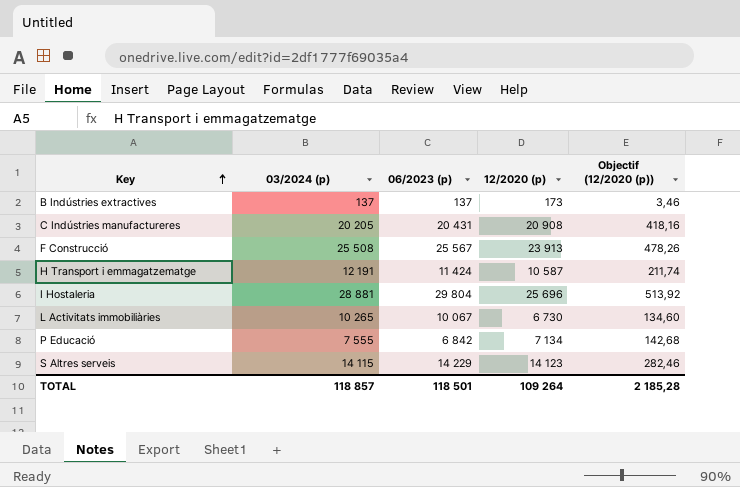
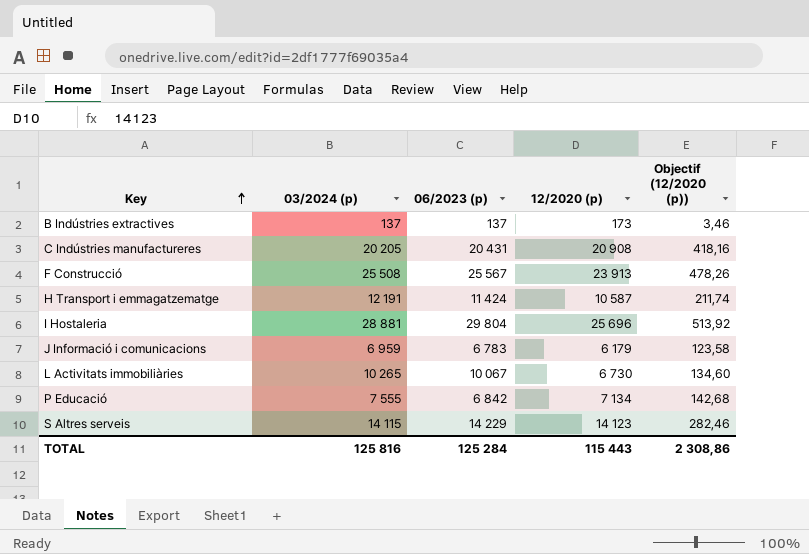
row J Informació i comunicacions: none -> 6 959 | 6 783 | 6 179 | 123,58
TOTAL | 03/2024 (p): 118 857 -> 125 816
TOTAL | 06/2023 (p): 118 501 -> 125 284
TOTAL | 12/2020 (p): 109 264 -> 115 443
TOTAL | Objectif (12/2020 (p)): 2 185,28 -> 2 308,86

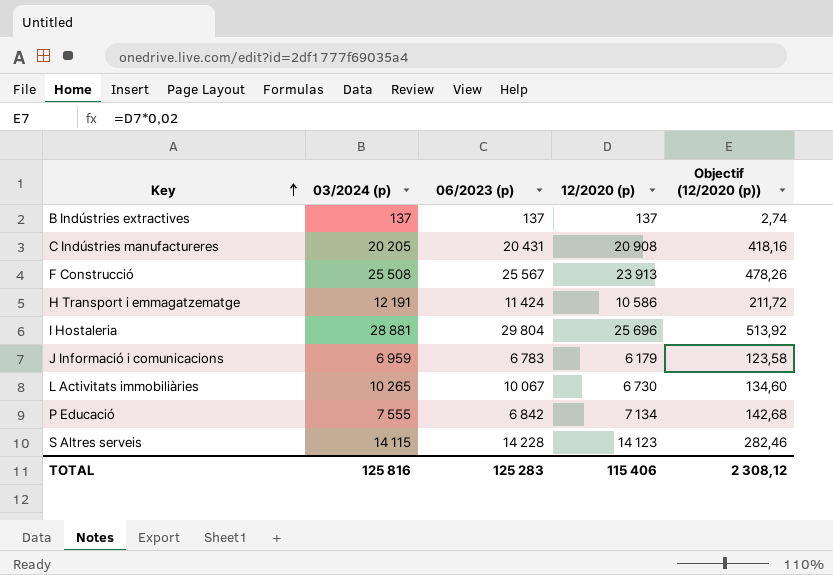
B Indústries extractives | 12/2020 (p): 173 -> 137
B Indústries extractives | Objectif (12/2020 (p)): 3,46 -> 2,74
H Transport i emmagatzematge | 12/2020 (p): 10 587 -> 10 586
H Transport i emmagatzematge | Objectif (12/2020 (p)): 211,74 -> 211,72
S Altres serveis | 06/2023 (p): 14 229 -> 14 228
TOTAL | 06/2023 (p): 125 284 -> 125 283
TOTAL | 12/2020 (p): 115 443 -> 115 406
TOTAL | Objectif (12/2020 (p)): 2 308,86 -> 2 308,12

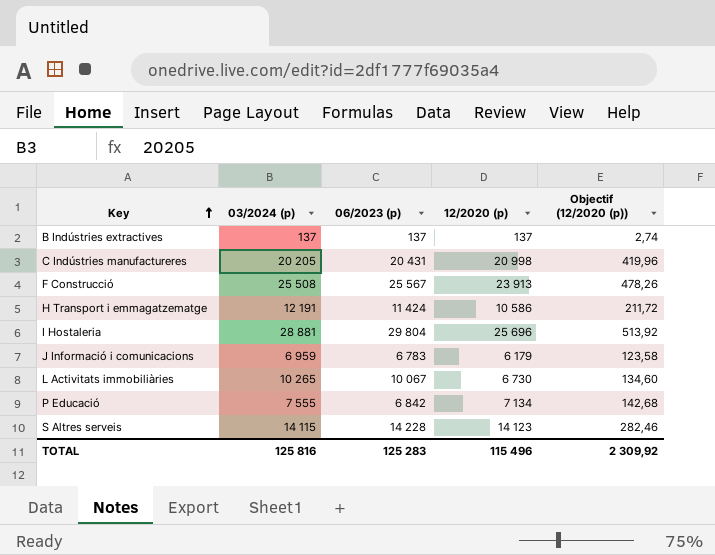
C Indústries manufactureres | 12/2020 (p): 20 908 -> 20 998
C Indústries manufactureres | Objectif (12/2020 (p)): 418,16 -> 419,96
TOTAL | 12/2020 (p): 115 406 -> 115 496
TOTAL | Objectif (12/2020 (p)): 2 308,12 -> 2 309,92

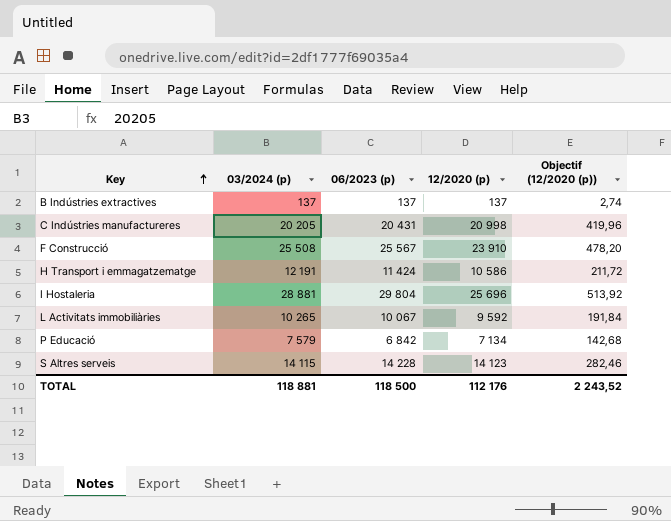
row J Informació i comunicacions: 6 959 | 6 783 | 6 179 | 123,58 -> none
F Construcció | 12/2020 (p): 23 913 -> 23 910
F Construcció | Objectif (12/2020 (p)): 478,26 -> 478,20
L Activitats immobiliàries | 12/2020 (p): 6 730 -> 9 592
L Activitats immobiliàries | Objectif (12/2020 (p)): 134,60 -> 191,84
P Educació | 03/2024 (p): 7 555 -> 7 579
TOTAL | 03/2024 (p): 125 816 -> 118 881
TOTAL | 06/2023 (p): 125 283 -> 118 500
TOTAL | 12/2020 (p): 115 496 -> 112 176
TOTAL | Objectif (12/2020 (p)): 2 309,92 -> 2 243,52

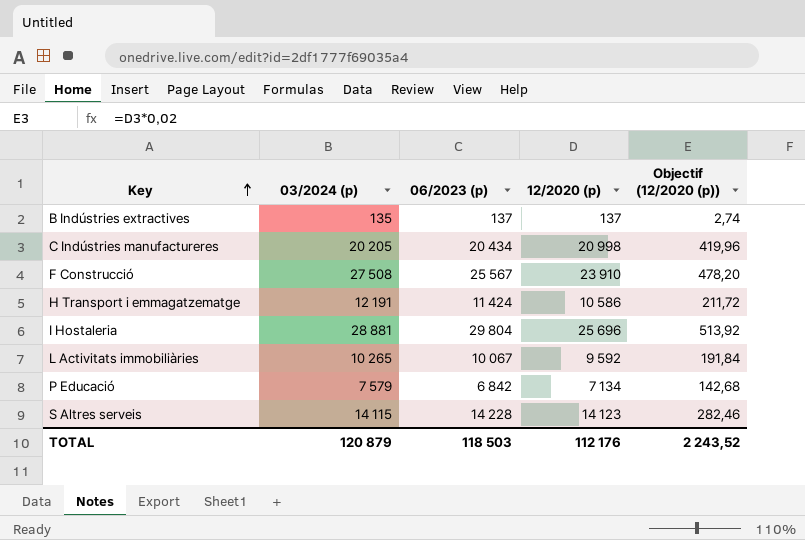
B Indústries extractives | 03/2024 (p): 137 -> 135
C Indústries manufactureres | 06/2023 (p): 20 431 -> 20 434
F Construcció | 03/2024 (p): 25 508 -> 27 508
TOTAL | 03/2024 (p): 118 881 -> 120 879
TOTAL | 06/2023 (p): 118 500 -> 118 503

